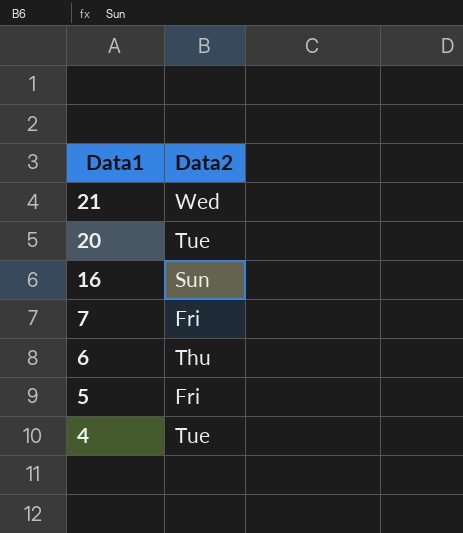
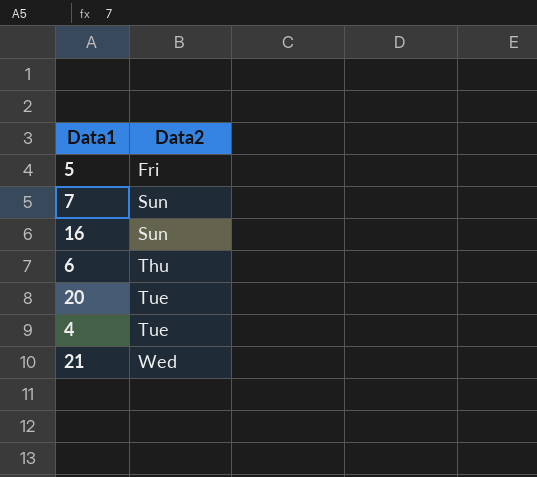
row order: Data1 descending -> Data2 ascending
7 | Data2: Fri -> Sun

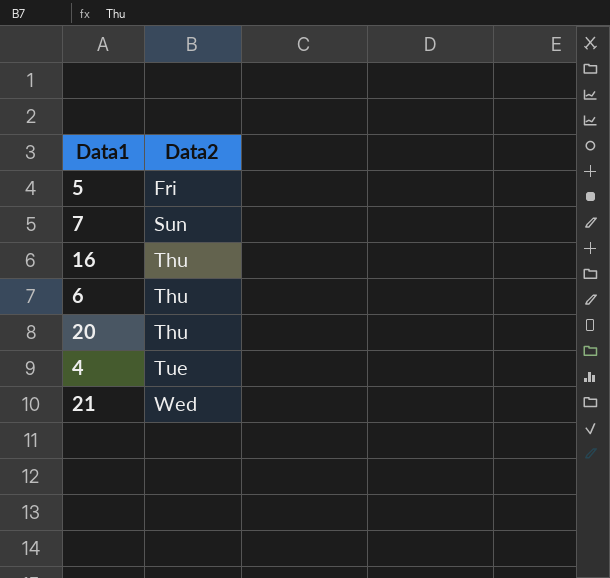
16 | Data2: Sun -> Thu
20 | Data2: Tue -> Thu

